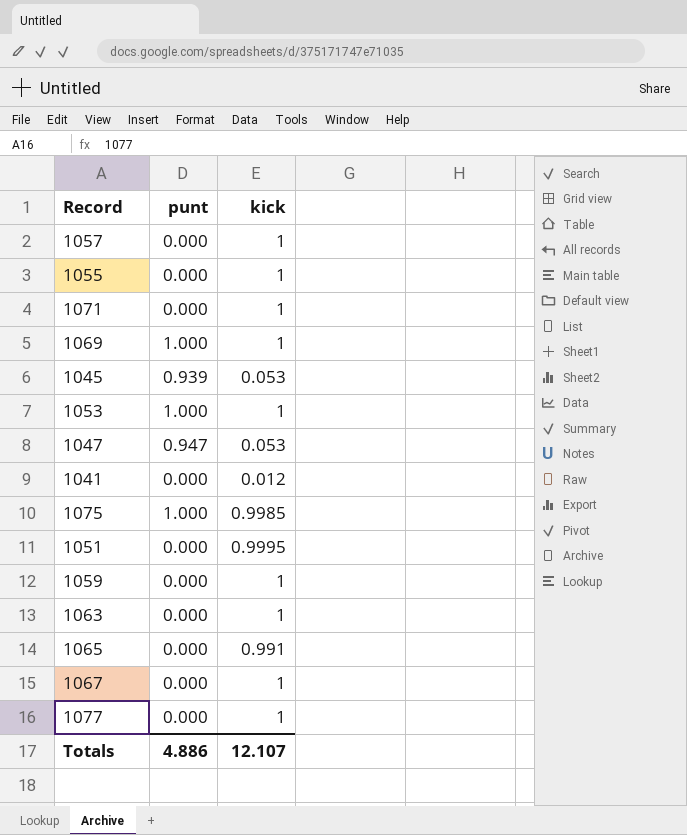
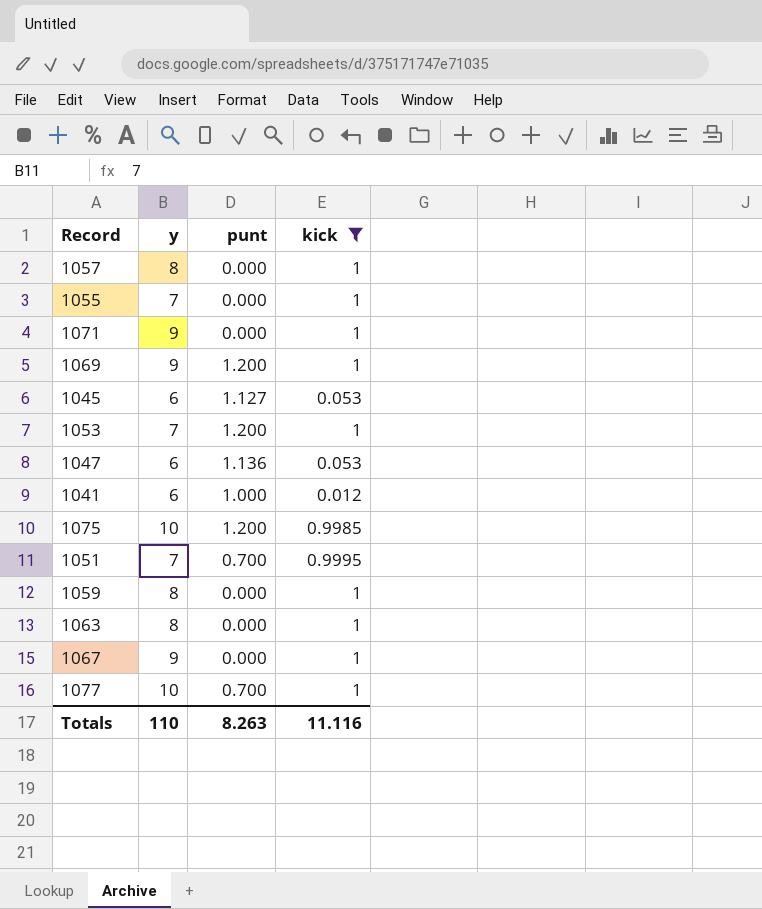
filter: none -> kick != 0.991
column y | position: none -> 2
1069 | punt: 1.000 -> 1.200
1045 | punt: 0.939 -> 1.127
1053 | punt: 1.000 -> 1.200
1047 | punt: 0.947 -> 1.136
1041 | punt: 0.000 -> 1.000
1075 | punt: 1.000 -> 1.200
1051 | punt: 0.000 -> 0.700
1077 | punt: 0.000 -> 0.700
Totals | punt: 4.886 -> 8.263
Totals | kick: 12.107 -> 11.116

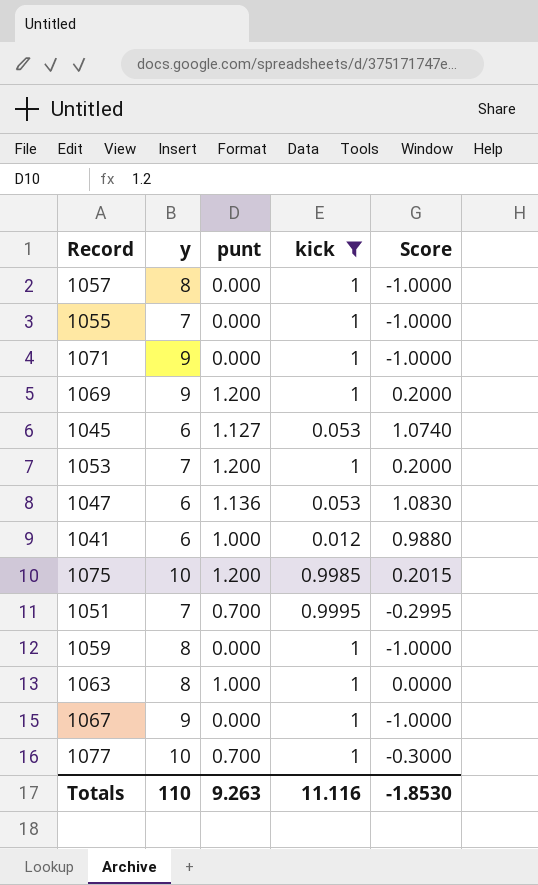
column Score | formula: none -> [punt] - [kick]
1063 | punt: 0.000 -> 1.000
Totals | punt: 8.263 -> 9.263

